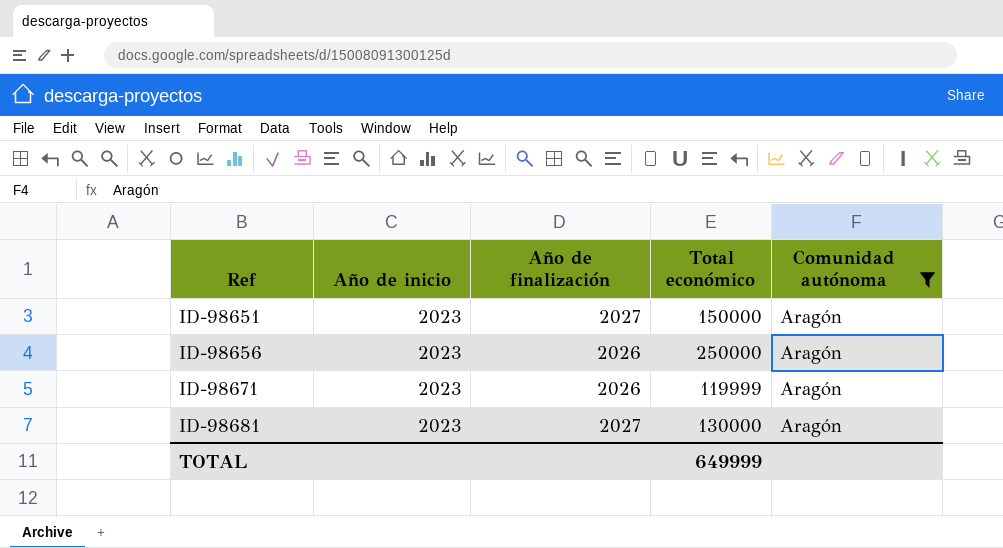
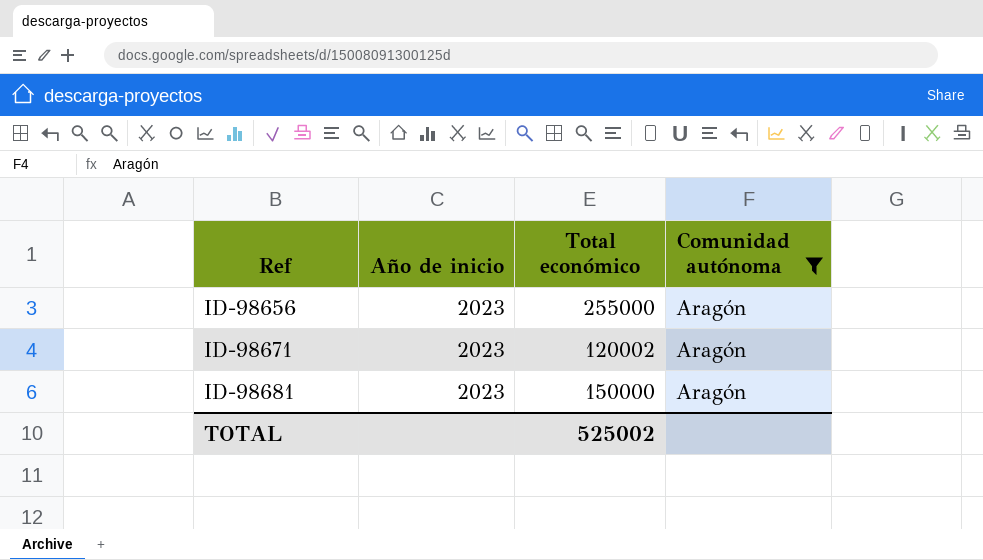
column Año de finalización | position: 3 -> none
row ID-98651: 2023 | 2027 | 150000 | Aragón -> none
ID-98656 | Total económico: 250000 -> 255000
ID-98671 | Total económico: 119999 -> 120002
ID-98681 | Total económico: 130000 -> 150000
TOTAL | Total económico: 649999 -> 525002

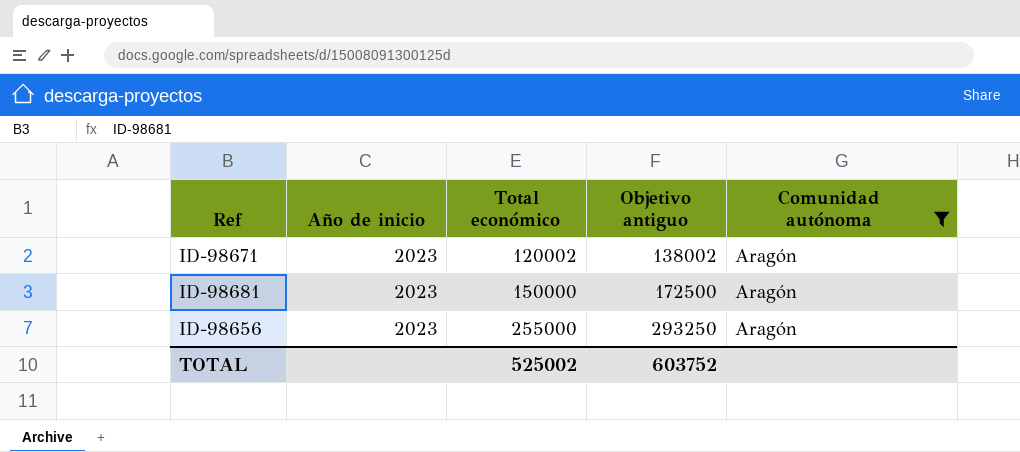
row order: Ref ascending -> Total económico ascending
column Objetivo antiguo | formula: none -> [Total económico] * 1,15

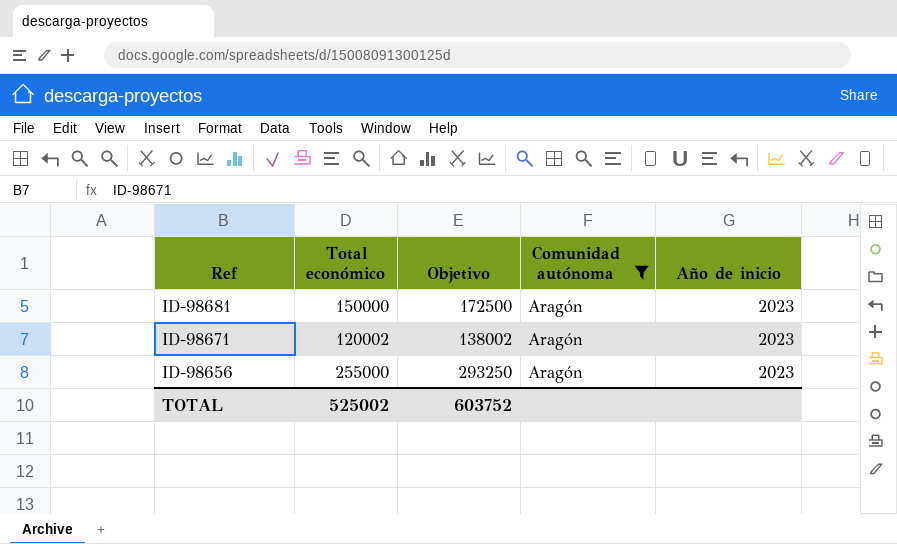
row order: Total económico ascending -> Ref descending
column name: Objetivo antiguo -> Objetivo
column Año de inicio | position: 2 -> 5

